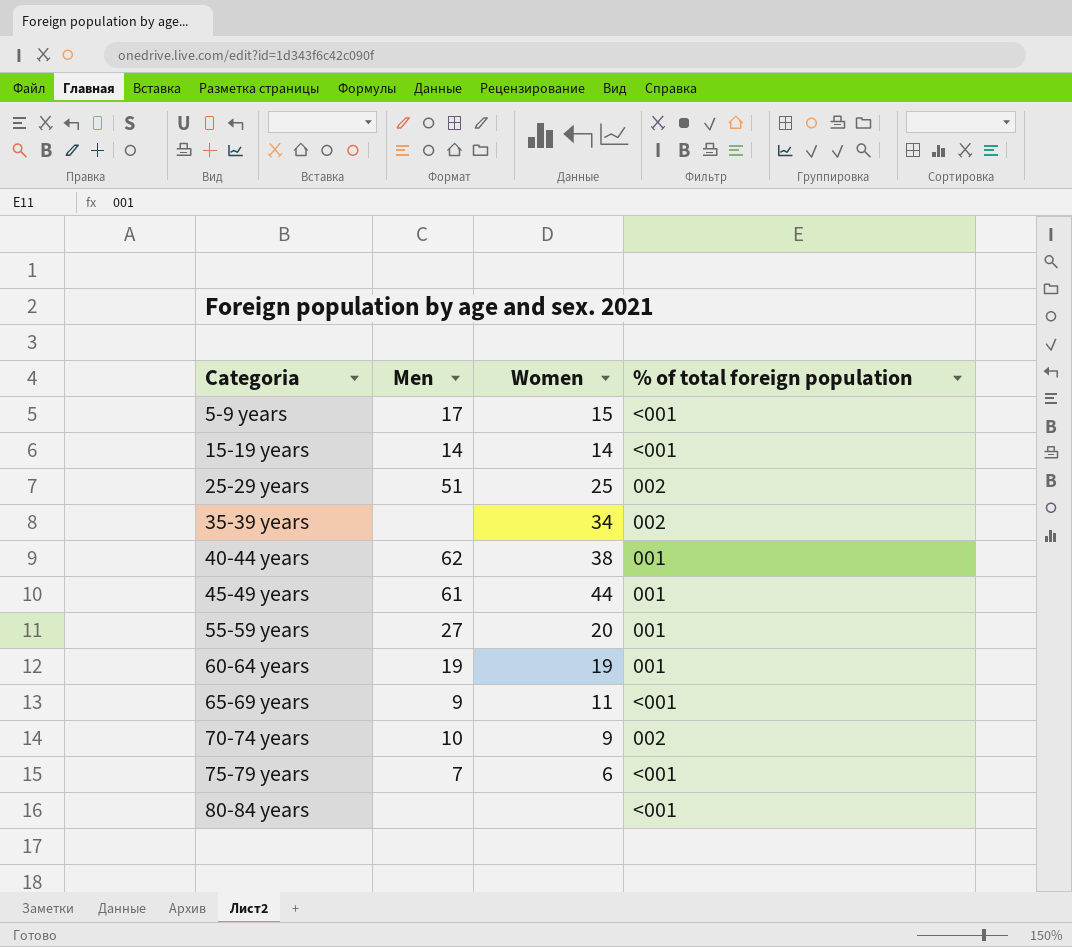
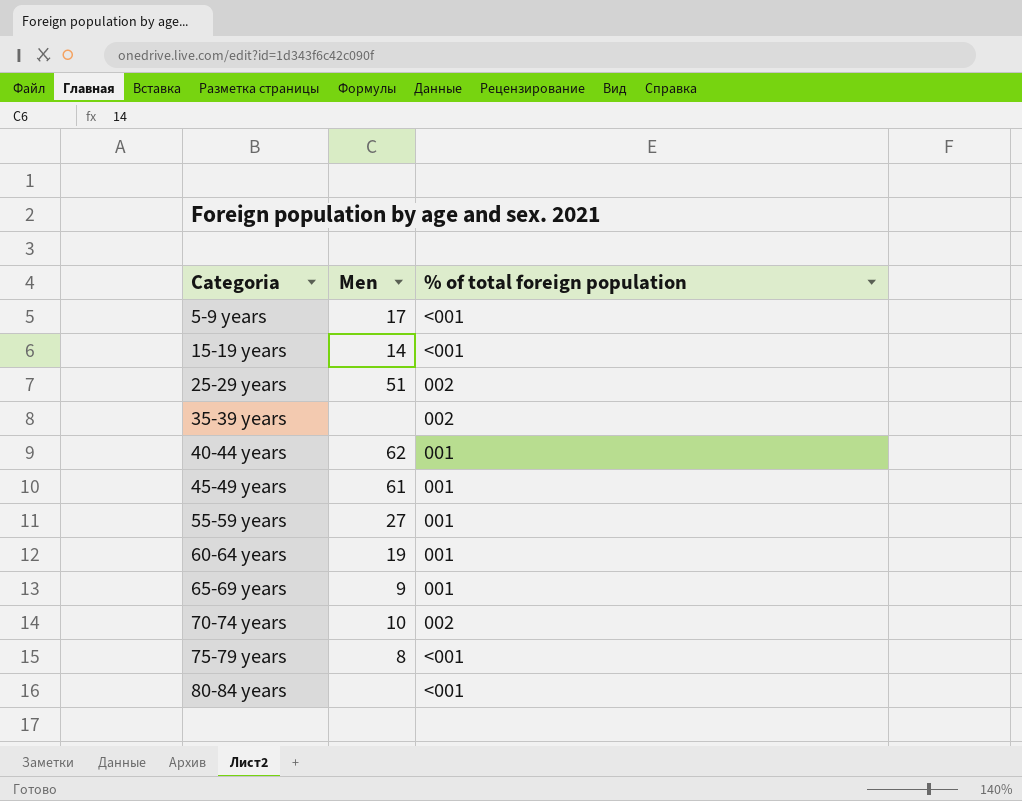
column Women | position: 3 -> none
65-69 years | % of total foreign population: <001 -> 001
75-79 years | Men: 7 -> 8

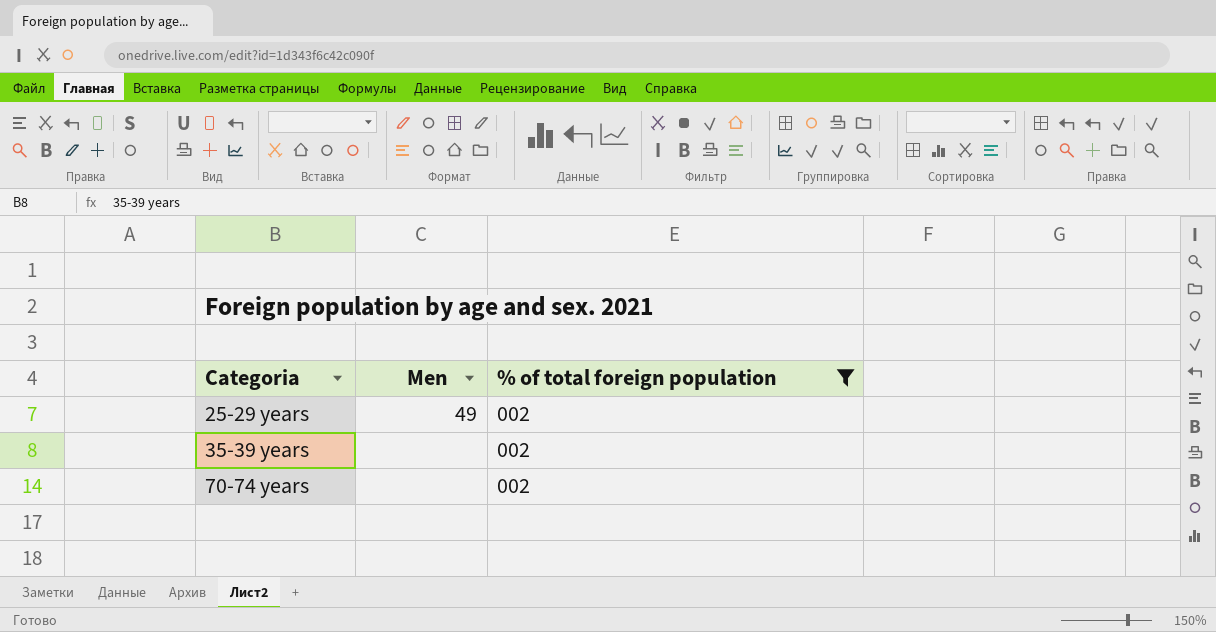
filter: none -> % of total foreign population = 002
25-29 years | Men: 51 -> 49
70-74 years | Men: 10 -> none

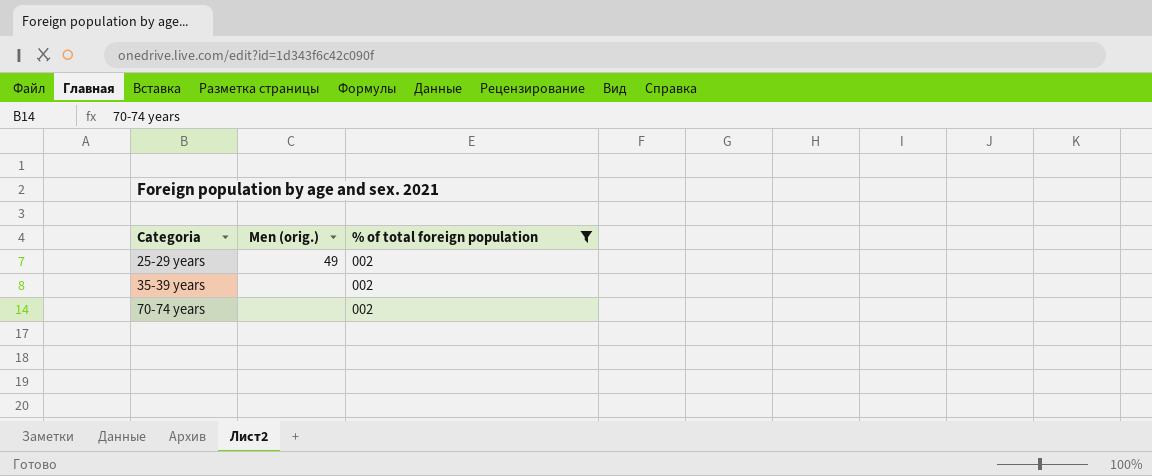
column name: Men -> Men (orig.)

